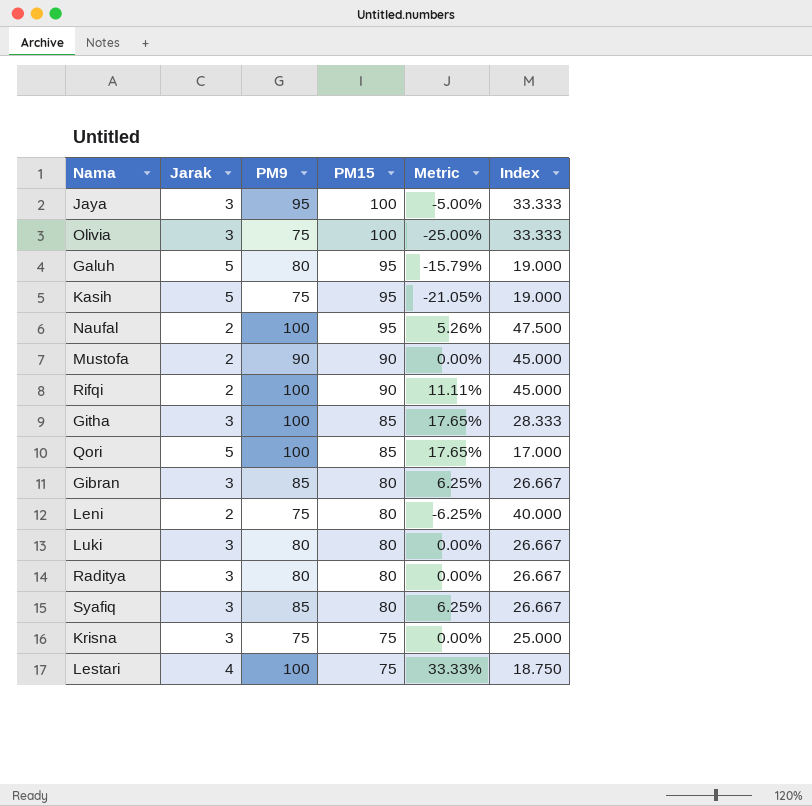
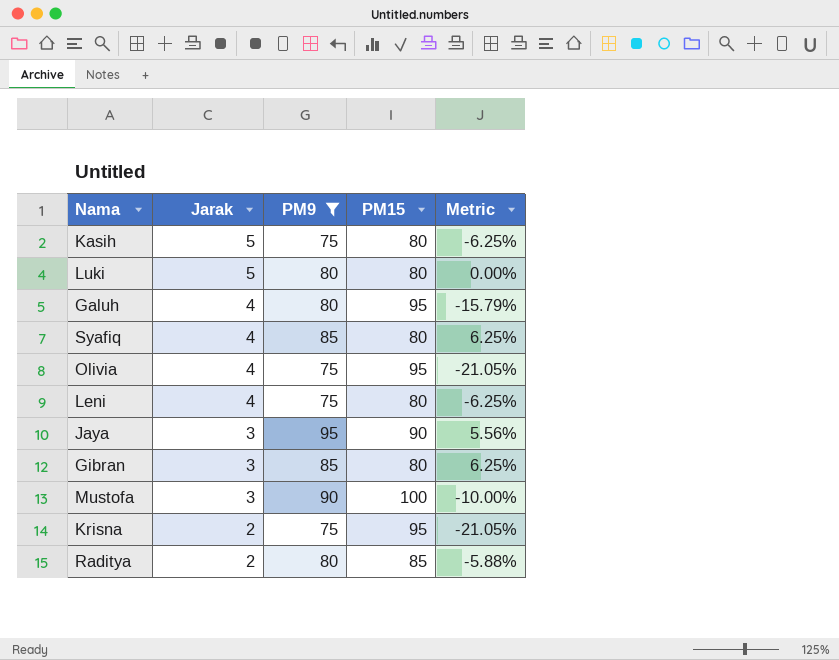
filter: none -> PM9 != 100
row order: PM15 descending -> Jarak descending
column Index | formula: [PM15] / [Jarak] -> none
Kasih | PM15: 95 -> 80
Kasih | Metric: -21.05% -> -6.25%
Luki | Jarak: 3 -> 5
Galuh | Jarak: 5 -> 4
Syafiq | Jarak: 3 -> 4
Olivia | Jarak: 3 -> 4
Olivia | PM15: 100 -> 95
Olivia | Metric: -25.00% -> -21.05%
Leni | Jarak: 2 -> 4
Jaya | PM15: 100 -> 90
Jaya | Metric: -5.00% -> 5.56%
Mustofa | Jarak: 2 -> 3
Mustofa | PM15: 90 -> 100
Mustofa | Metric: 0.00% -> -10.00%
Krisna | Jarak: 3 -> 2
Krisna | PM15: 75 -> 95
Krisna | Metric: 0.00% -> -21.05%
Raditya | Jarak: 3 -> 2
Raditya | PM15: 80 -> 85
Raditya | Metric: 0.00% -> -5.88%

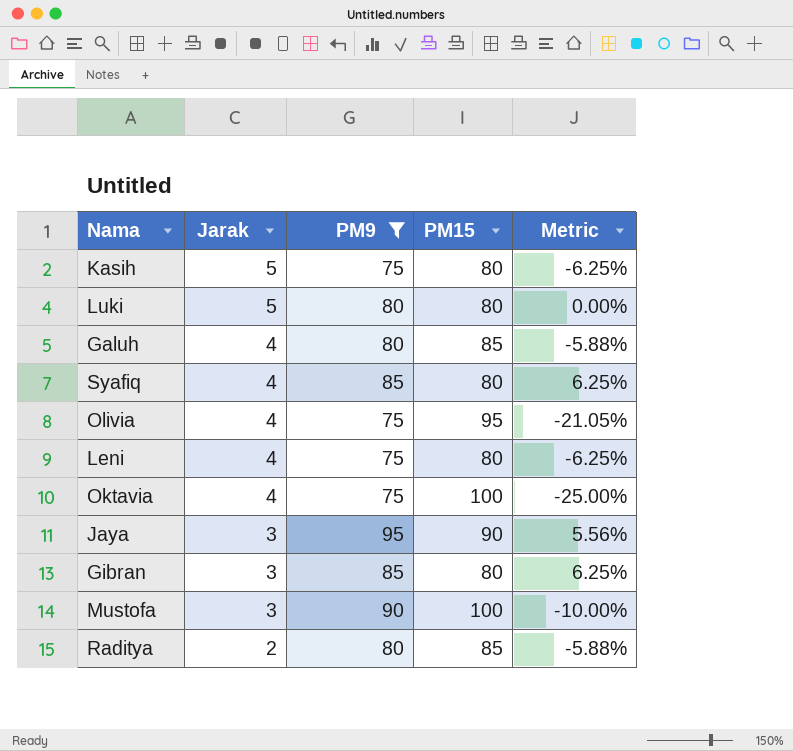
row Krisna: 2 | 75 | 95 | -21.05% -> none
Galuh | PM15: 95 -> 85
Galuh | Metric: -15.79% -> -5.88%
row Oktavia: none -> 4 | 75 | 100 | -25.00%

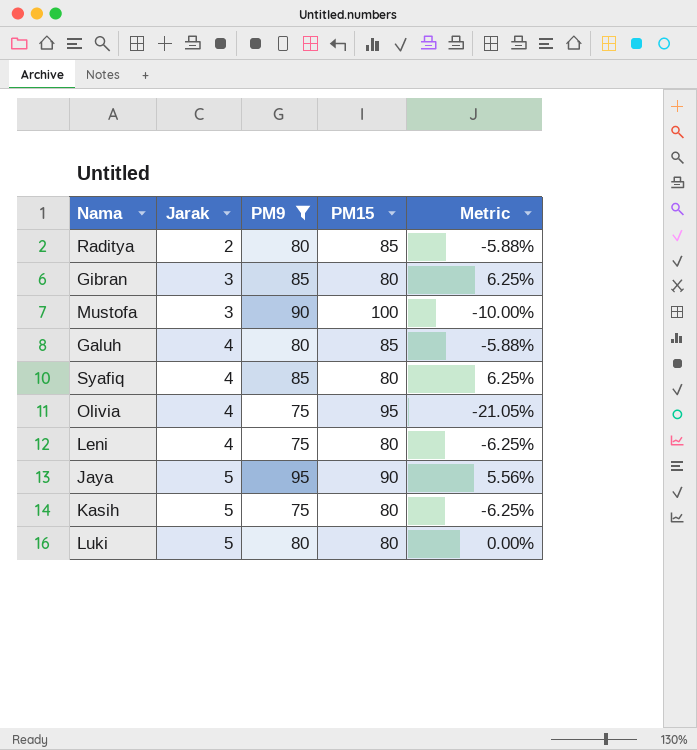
row order: Jarak descending -> Jarak ascending
row Oktavia: 4 | 75 | 100 | -25.00% -> none
Jaya | Jarak: 3 -> 5

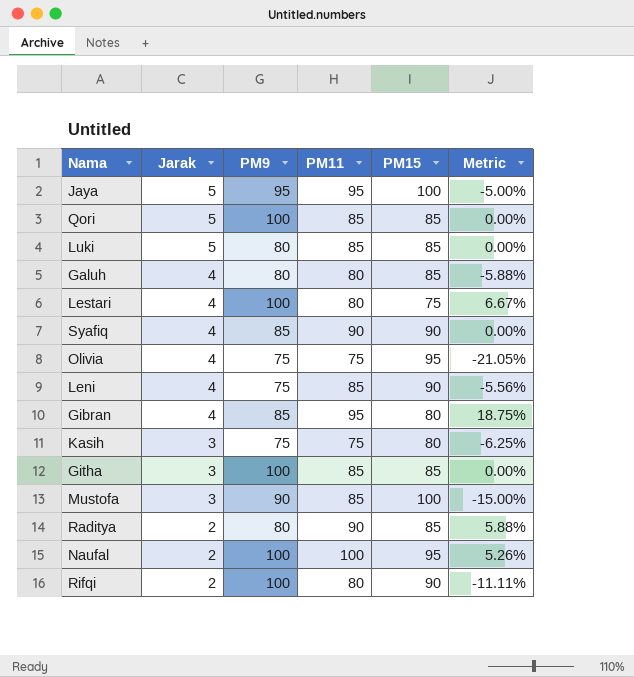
filter: PM9 != 100 -> none
row order: Jarak ascending -> Jarak descending
column PM11 | position: none -> 4
column Metric | formula: ([PM9] - [PM15]) / [PM15] -> ([PM11] - [PM15]) / [PM15]
Jaya | PM15: 90 -> 100
Luki | PM15: 80 -> 85
Syafiq | PM15: 80 -> 90
Leni | PM15: 80 -> 90
Gibran | Jarak: 3 -> 4
Kasih | Jarak: 5 -> 3

